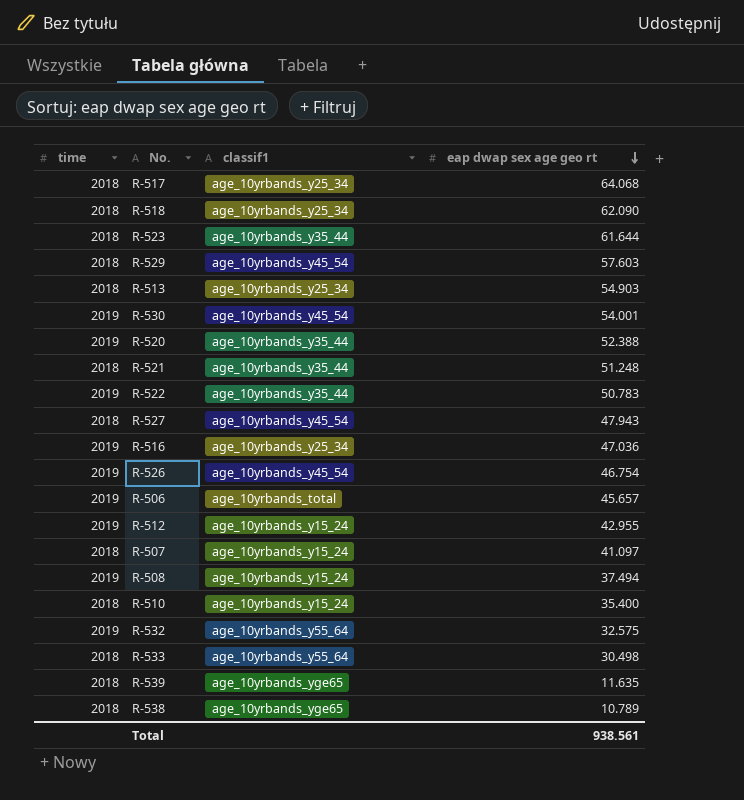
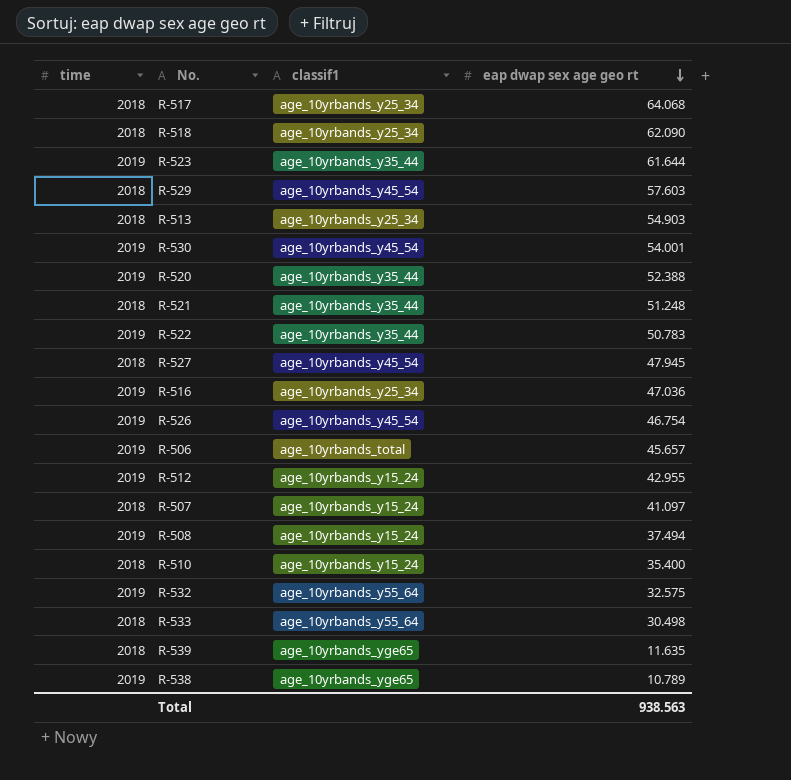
R-523 | time: 2018 -> 2019
R-527 | eap dwap sex age geo rt: 47.943 -> 47.945
R-538 | time: 2018 -> 2019
Total | eap dwap sex age geo rt: 938.561 -> 938.563

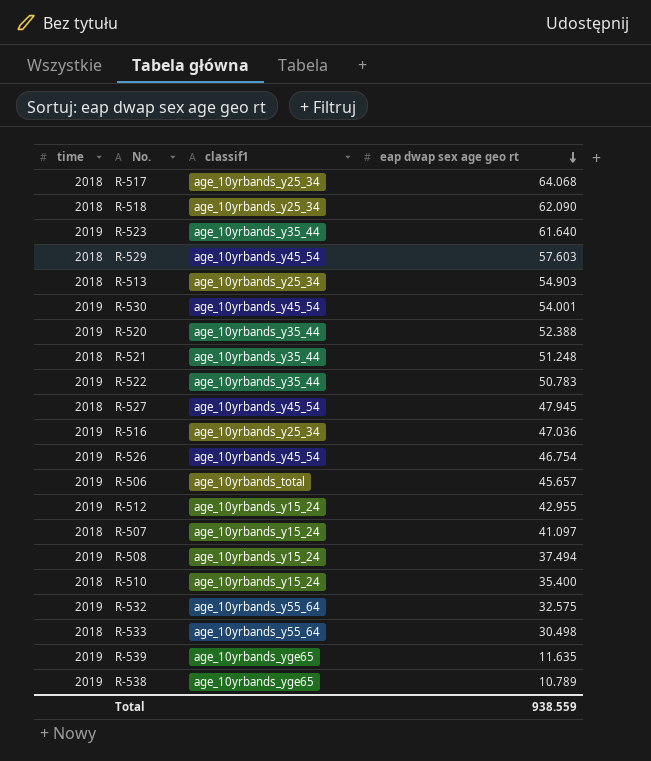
R-523 | eap dwap sex age geo rt: 61.644 -> 61.640
R-539 | time: 2018 -> 2019
Total | eap dwap sex age geo rt: 938.563 -> 938.559

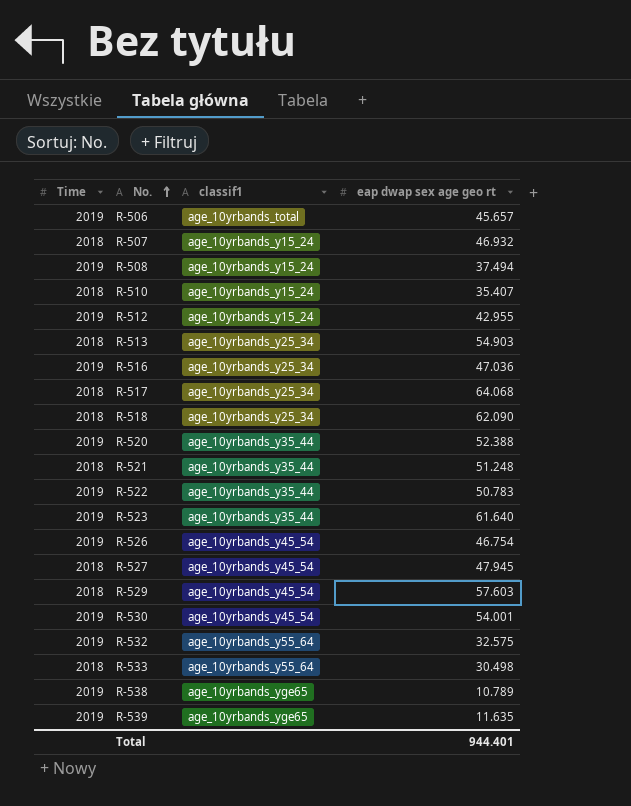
row order: eap dwap sex age geo rt descending -> No. ascending
column name: time -> Time
R-507 | eap dwap sex age geo rt: 41.097 -> 46.932
R-510 | eap dwap sex age geo rt: 35.400 -> 35.407
Total | eap dwap sex age geo rt: 938.559 -> 944.401

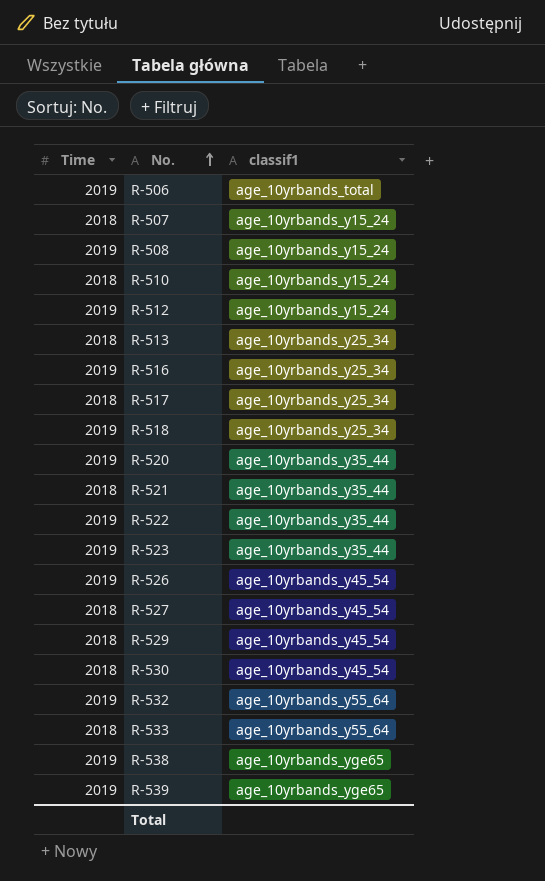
column eap dwap sex age geo rt | position: 4 -> none
R-518 | Time: 2018 -> 2019
R-530 | Time: 2019 -> 2018

